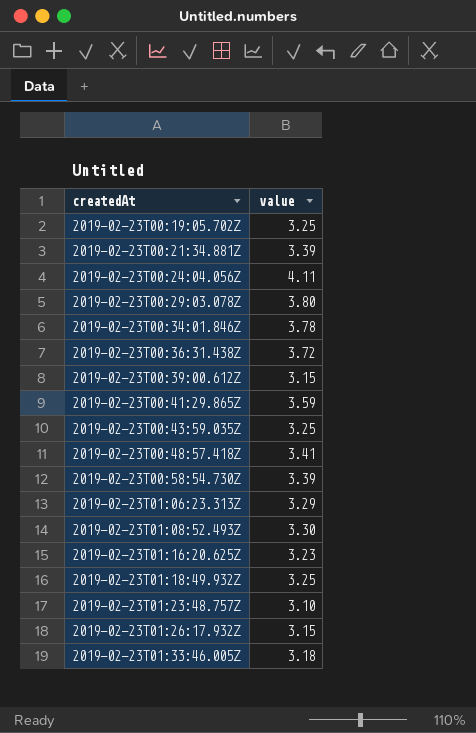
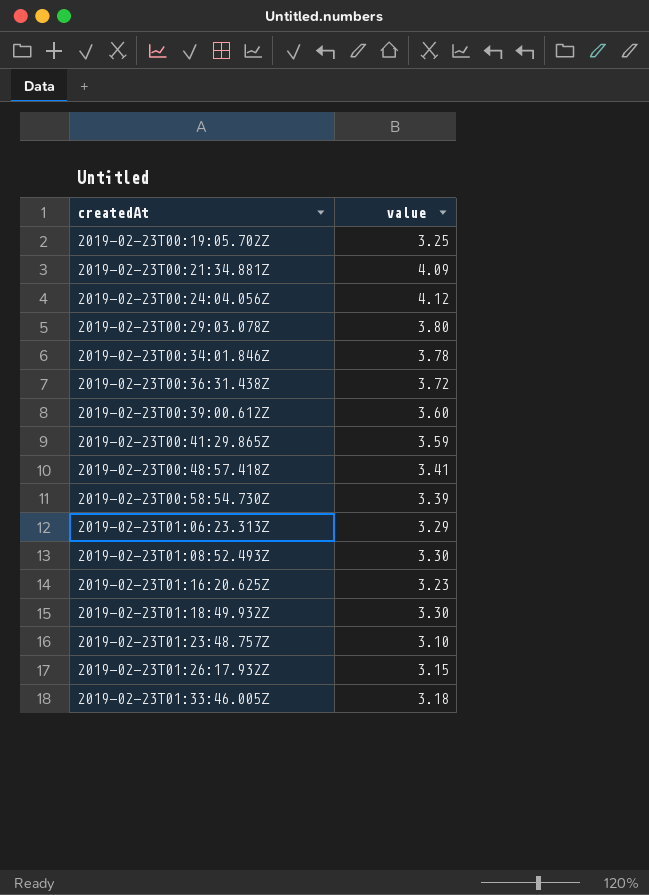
row 2019-02-23T00:43:59.035Z: 3.25 -> none
2019-02-23T00:21:34.881Z | value: 3.39 -> 4.09
2019-02-23T00:24:04.056Z | value: 4.11 -> 4.12
2019-02-23T00:39:00.612Z | value: 3.15 -> 3.60
2019-02-23T01:18:49.932Z | value: 3.25 -> 3.30

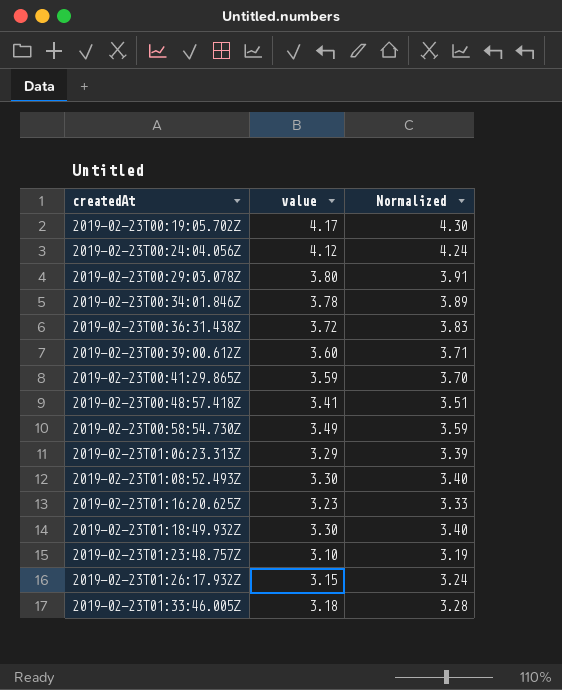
column Normalized | formula: none -> [value] * 1.03
row 2019-02-23T00:21:34.881Z: 4.09 -> none
2019-02-23T00:19:05.702Z | value: 3.25 -> 4.17
2019-02-23T00:58:54.730Z | value: 3.39 -> 3.49

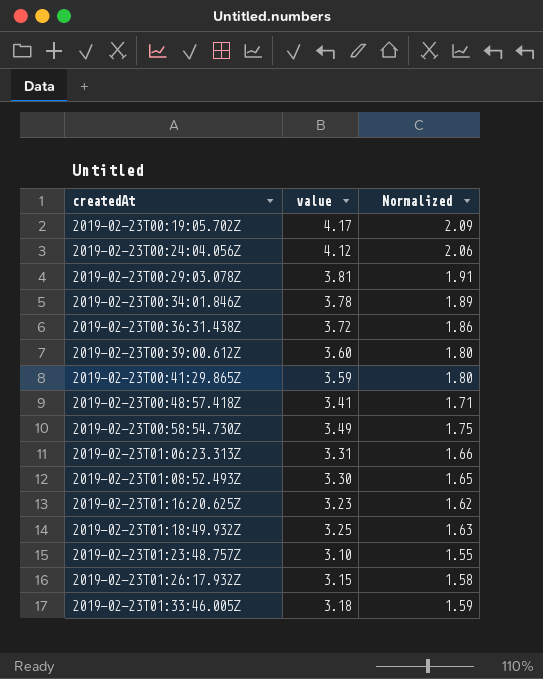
column Normalized | formula: [value] * 1.03 -> [value] * 0.5
2019-02-23T00:29:03.078Z | value: 3.80 -> 3.81
2019-02-23T01:06:23.313Z | value: 3.29 -> 3.31
2019-02-23T01:18:49.932Z | value: 3.30 -> 3.25

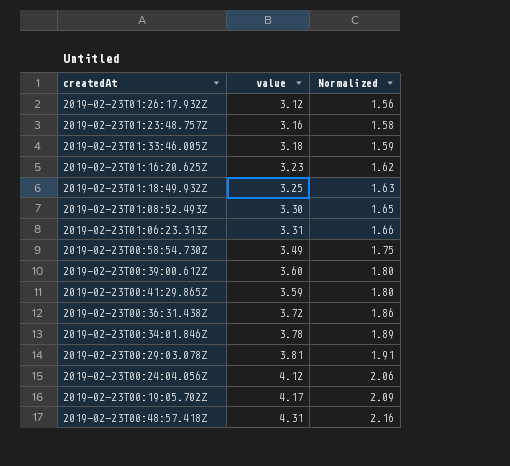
row order: createdAt ascending -> Normalized ascending
2019-02-23T01:26:17.932Z | value: 3.15 -> 3.12
2019-02-23T01:26:17.932Z | Normalized: 1.58 -> 1.56
2019-02-23T01:23:48.757Z | value: 3.10 -> 3.16
2019-02-23T01:23:48.757Z | Normalized: 1.55 -> 1.58
2019-02-23T00:48:57.418Z | value: 3.41 -> 4.31
2019-02-23T00:48:57.418Z | Normalized: 1.71 -> 2.16

